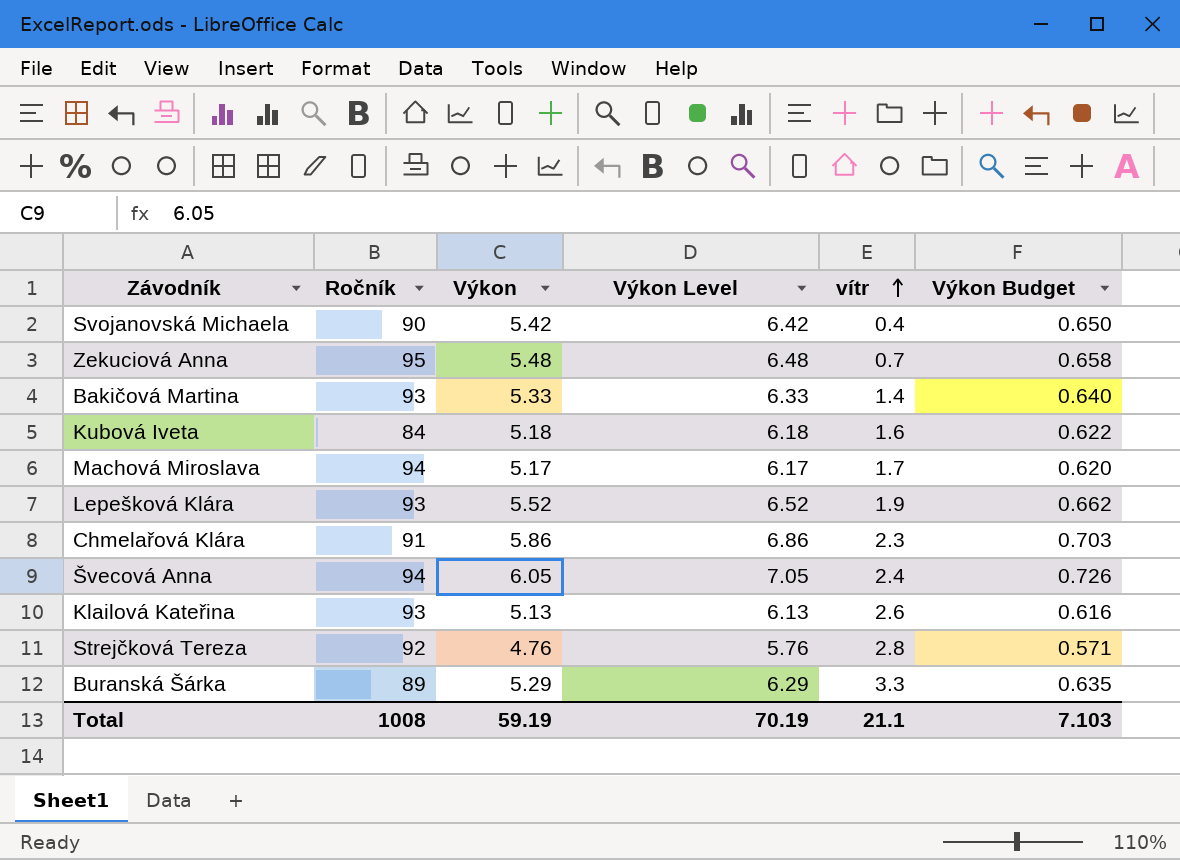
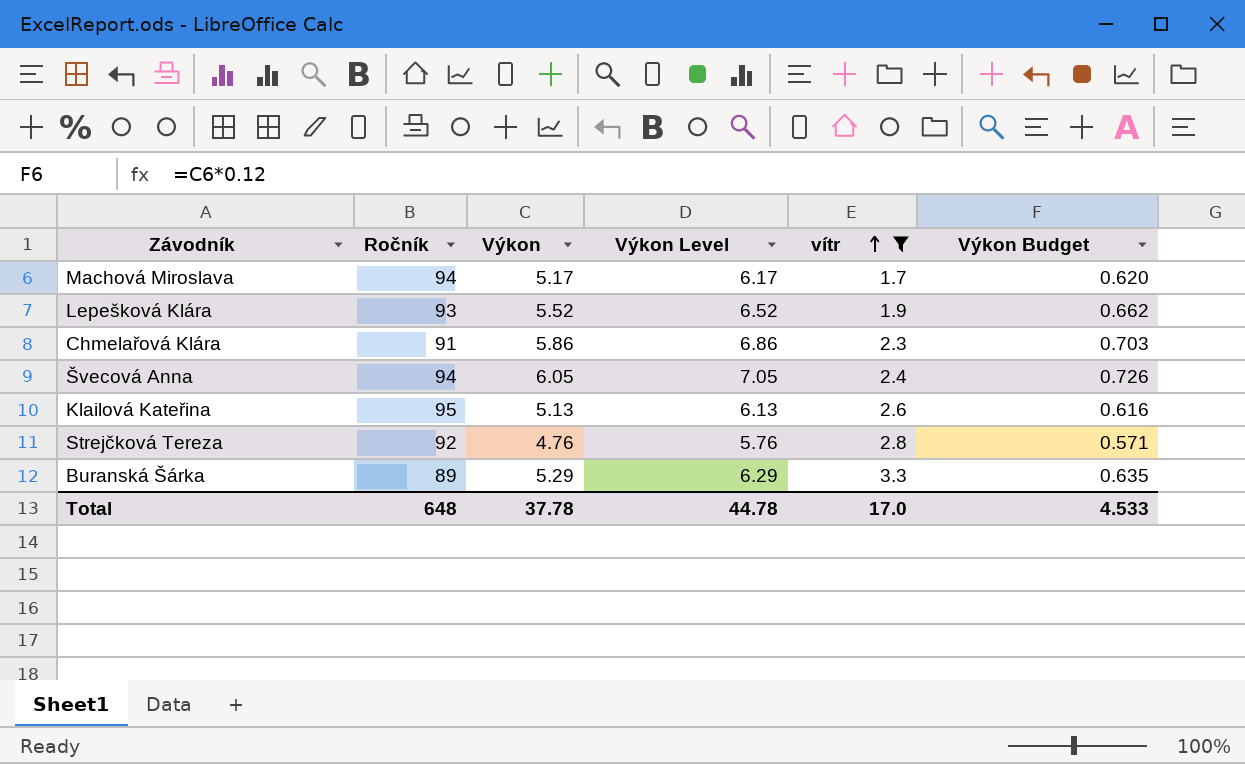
filter: none -> vítr >= 1.7
Klailová Kateřina | Ročník: 93 -> 95
Total | Ročník: 1008 -> 648
Total | Výkon: 59.19 -> 37.78
Total | Výkon Level: 70.19 -> 44.78
Total | vítr: 21.1 -> 17.0
Total | Výkon Budget: 7.103 -> 4.533

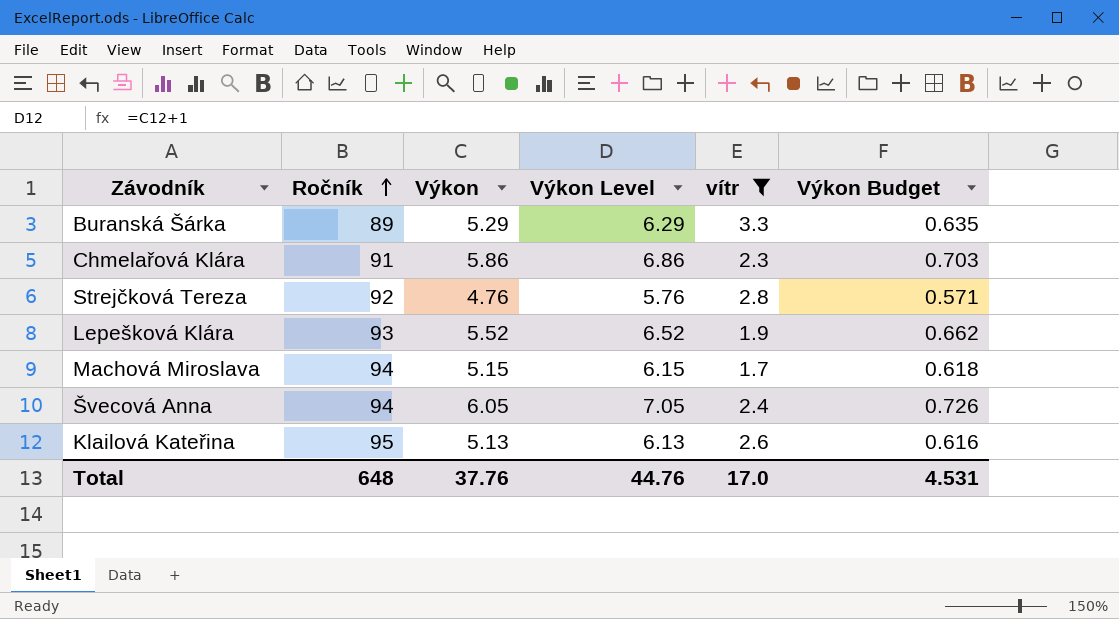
row order: vítr ascending -> Ročník ascending
Machová Miroslava | Výkon: 5.17 -> 5.15
Machová Miroslava | Výkon Level: 6.17 -> 6.15
Machová Miroslava | Výkon Budget: 0.620 -> 0.618
Total | Výkon: 37.78 -> 37.76
Total | Výkon Level: 44.78 -> 44.76
Total | Výkon Budget: 4.533 -> 4.531

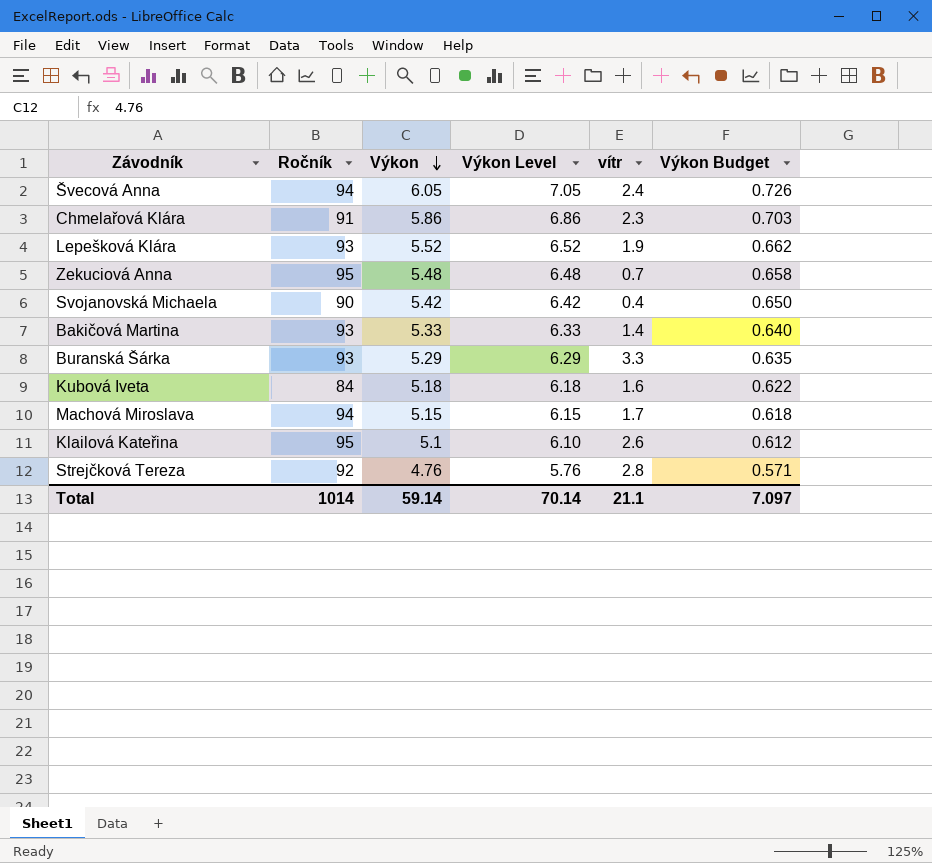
filter: vítr >= 1.7 -> none
row order: Ročník ascending -> Výkon descending
Buranská Šárka | Ročník: 89 -> 93
Klailová Kateřina | Výkon: 5.13 -> 5.1
Klailová Kateřina | Výkon Level: 6.13 -> 6.10
Klailová Kateřina | Výkon Budget: 0.616 -> 0.612
Total | Ročník: 648 -> 1014
Total | Výkon: 37.76 -> 59.14
Total | Výkon Level: 44.76 -> 70.14
Total | vítr: 17.0 -> 21.1
Total | Výkon Budget: 4.531 -> 7.097

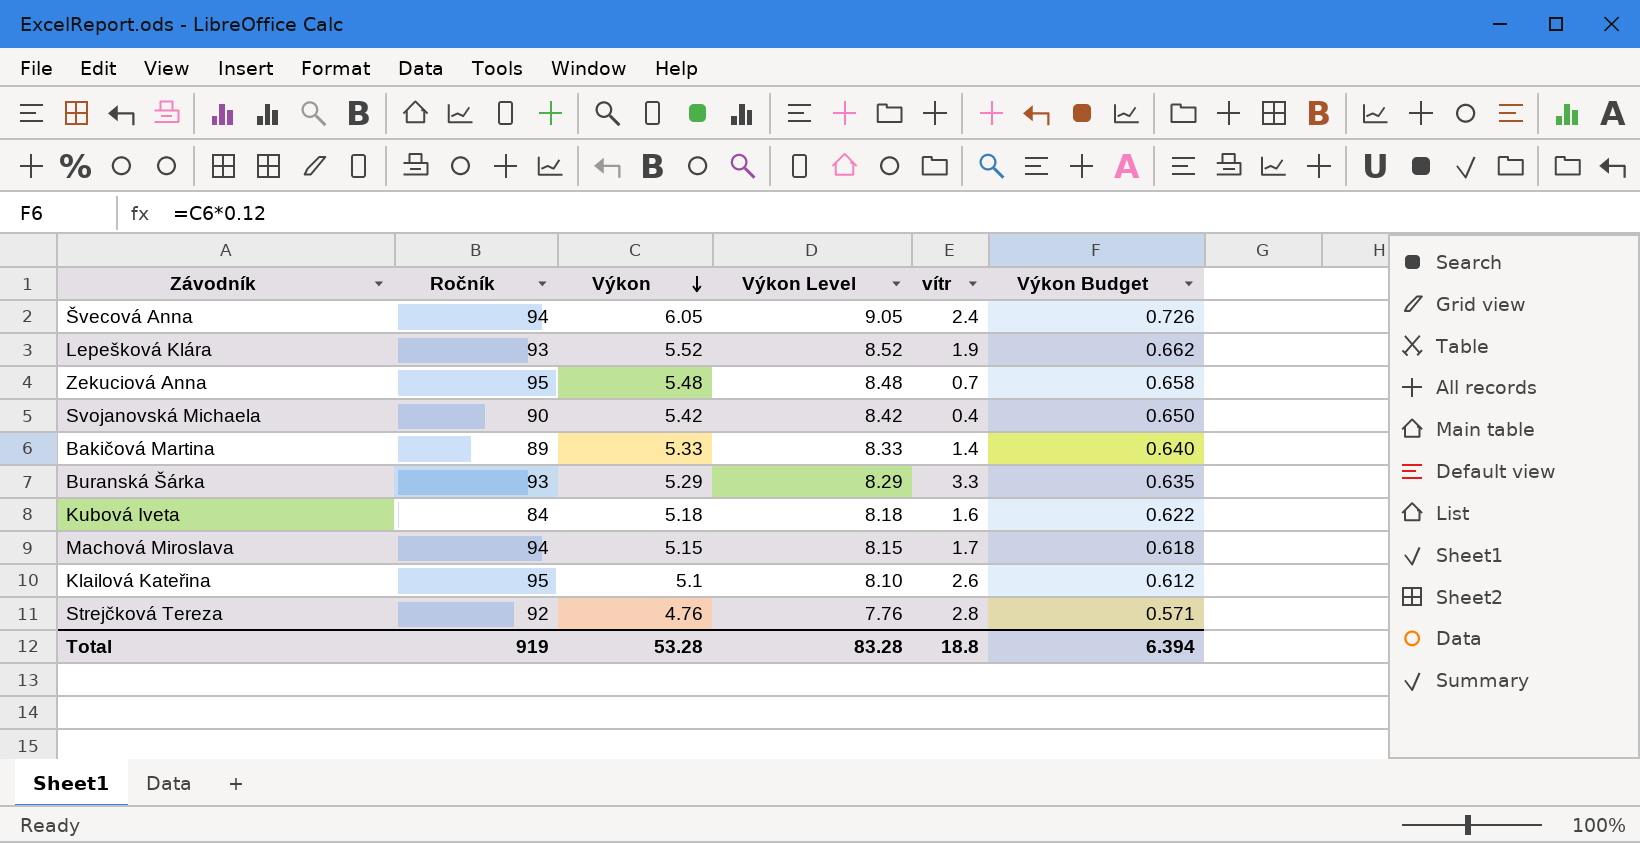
column Výkon Level | formula: [Výkon] + 1 -> [Výkon] + 3
row Chmelařová Klára: 91 | 5.86 | 6.86 | 2.3 | 0.703 -> none
Bakičová Martina | Ročník: 93 -> 89
Total | Ročník: 1014 -> 919
Total | Výkon: 59.14 -> 53.28
Total | Výkon Level: 70.14 -> 83.28
Total | vítr: 21.1 -> 18.8
Total | Výkon Budget: 7.097 -> 6.394

